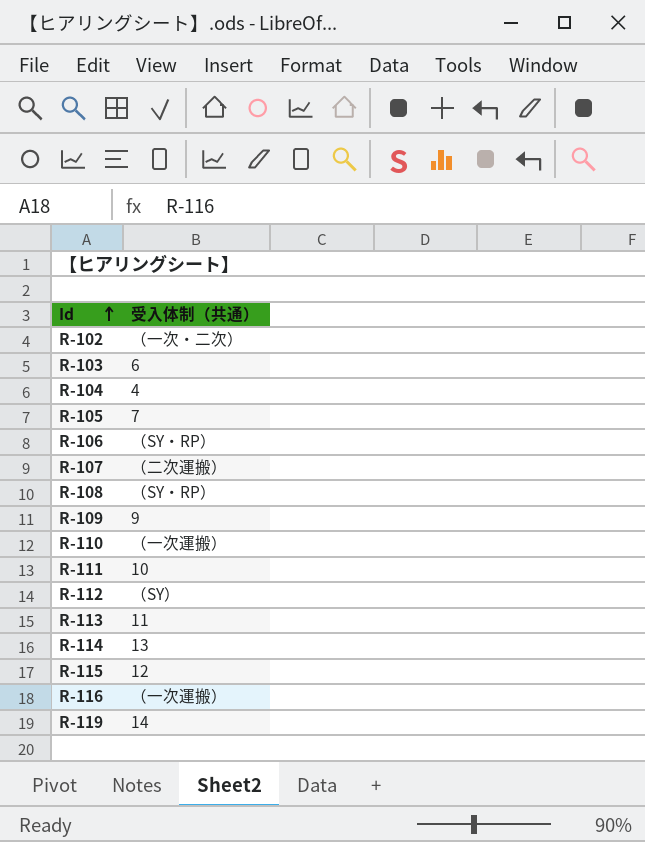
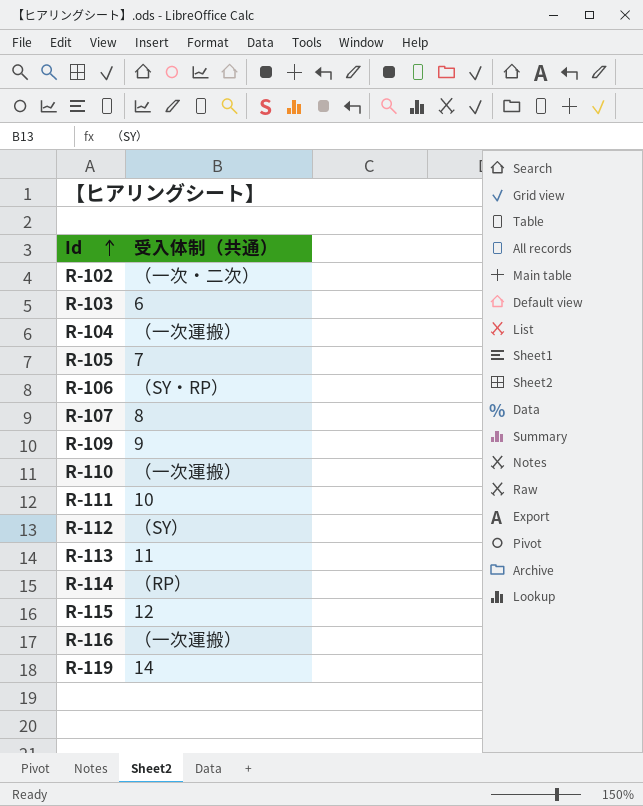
row R-108: （SY・RP） -> none
R-104 | 受入体制（共通）: 4 -> （一次運搬）
R-107 | 受入体制（共通）: （二次運搬） -> 8
R-114 | 受入体制（共通）: 13 -> （RP）

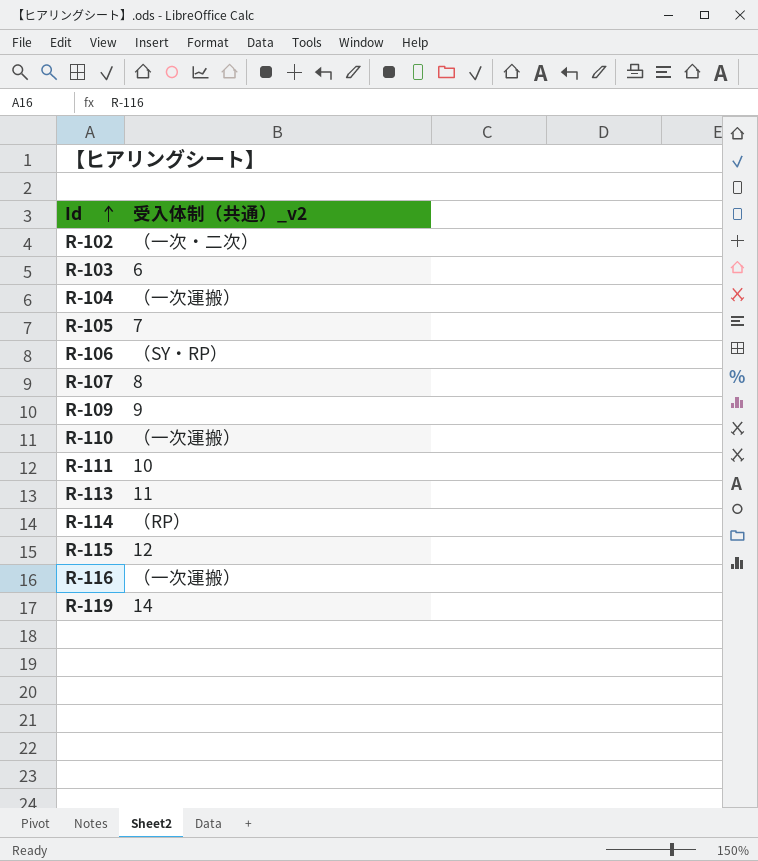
column name: 受入体制（共通） -> 受入体制（共通）_v2
row R-112: （SY） -> none

